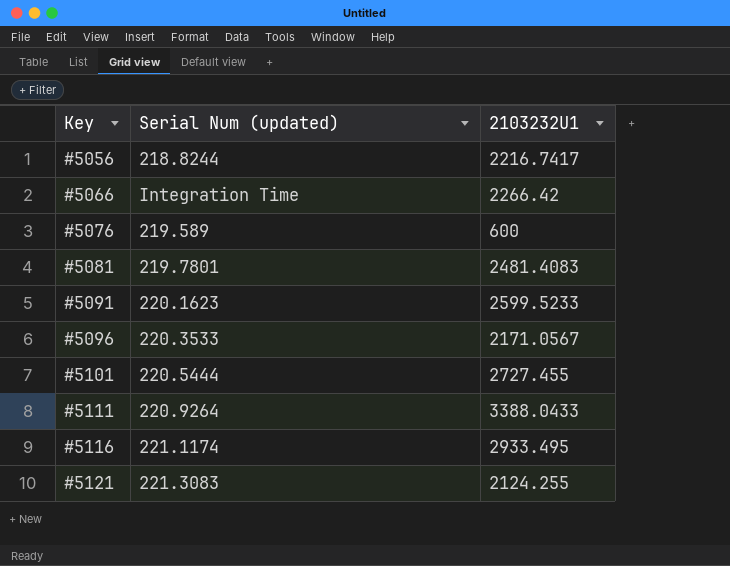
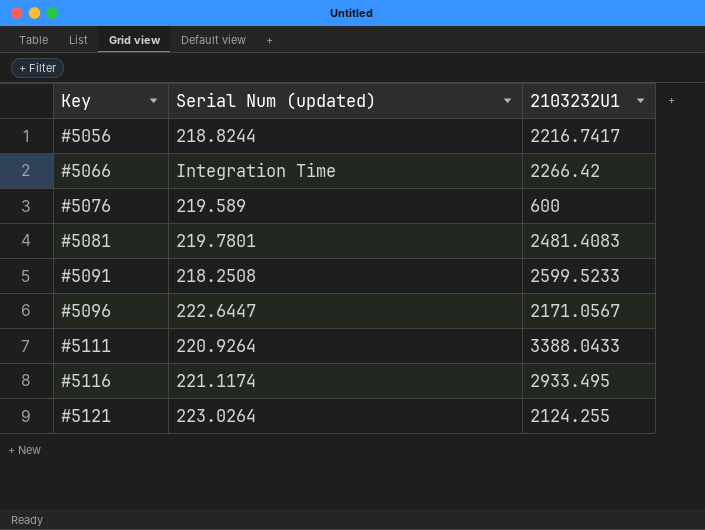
row #5101: 220.5444 | 2727.455 -> none
#5091 | Serial Num (updated): 220.1623 -> 218.2508
#5096 | Serial Num (updated): 220.3533 -> 222.6447
#5121 | Serial Num (updated): 221.3083 -> 223.0264

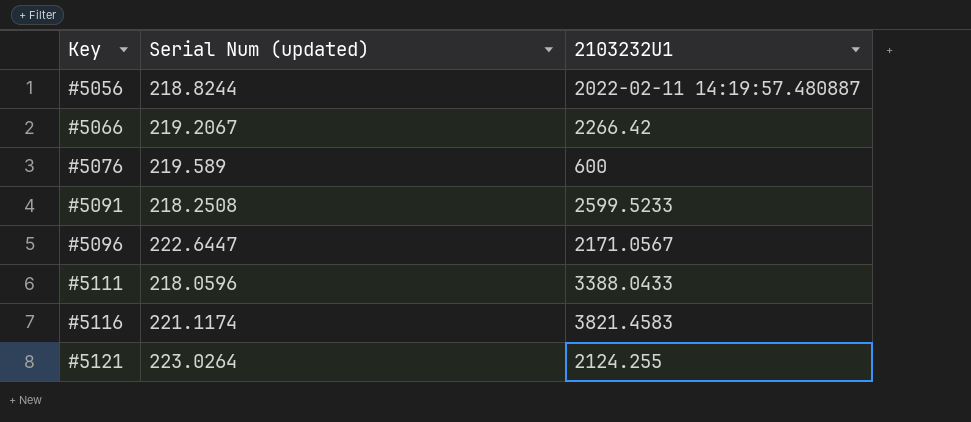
row #5081: 219.7801 | 2481.4083 -> none
#5056 | 2103232U1: 2216.7417 -> 2022-02-11 14:19:57.480887
#5066 | Serial Num (updated): Integration Time -> 219.2067
#5111 | Serial Num (updated): 220.9264 -> 218.0596
#5116 | 2103232U1: 2933.495 -> 3821.4583

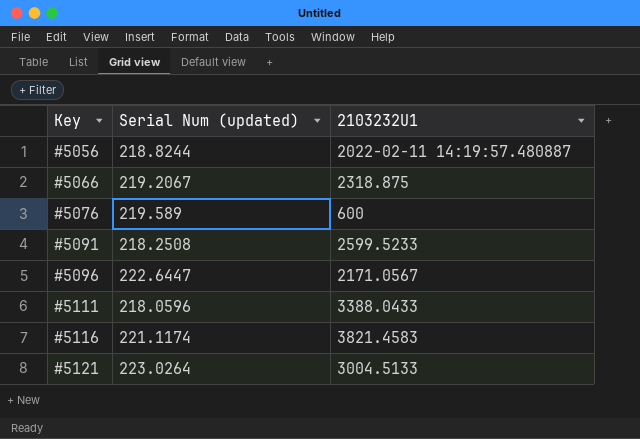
#5066 | 2103232U1: 2266.42 -> 2318.875
#5121 | 2103232U1: 2124.255 -> 3004.5133

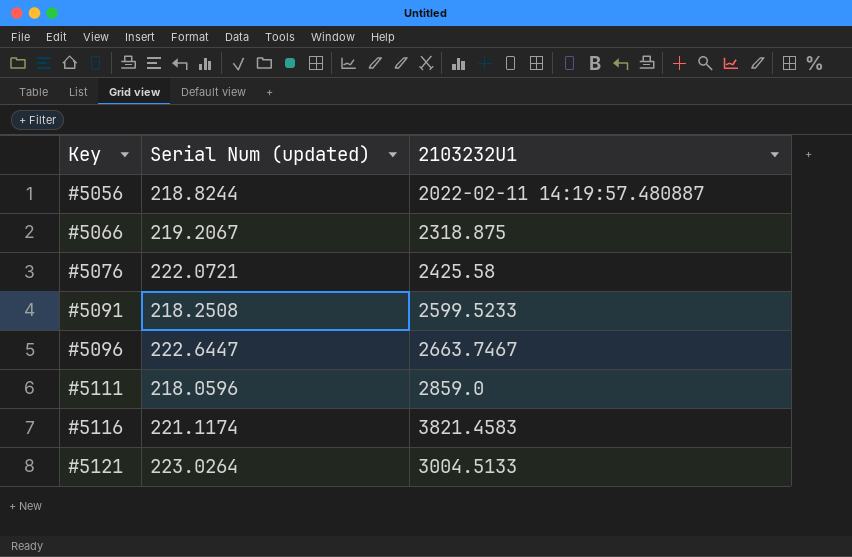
#5076 | Serial Num (updated): 219.589 -> 222.0721
#5076 | 2103232U1: 600 -> 2425.58
#5096 | 2103232U1: 2171.0567 -> 2663.7467
#5111 | 2103232U1: 3388.0433 -> 2859.0

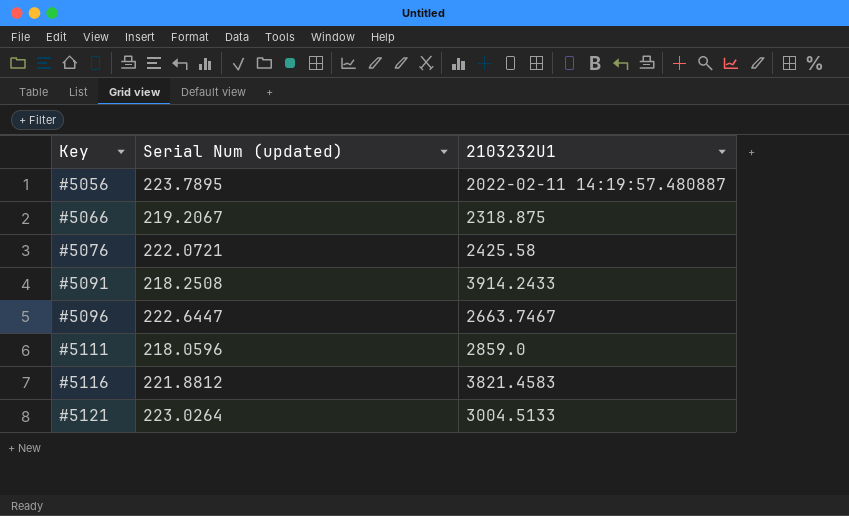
#5056 | Serial Num (updated): 218.8244 -> 223.7895
#5091 | 2103232U1: 2599.5233 -> 3914.2433
#5116 | Serial Num (updated): 221.1174 -> 221.8812

